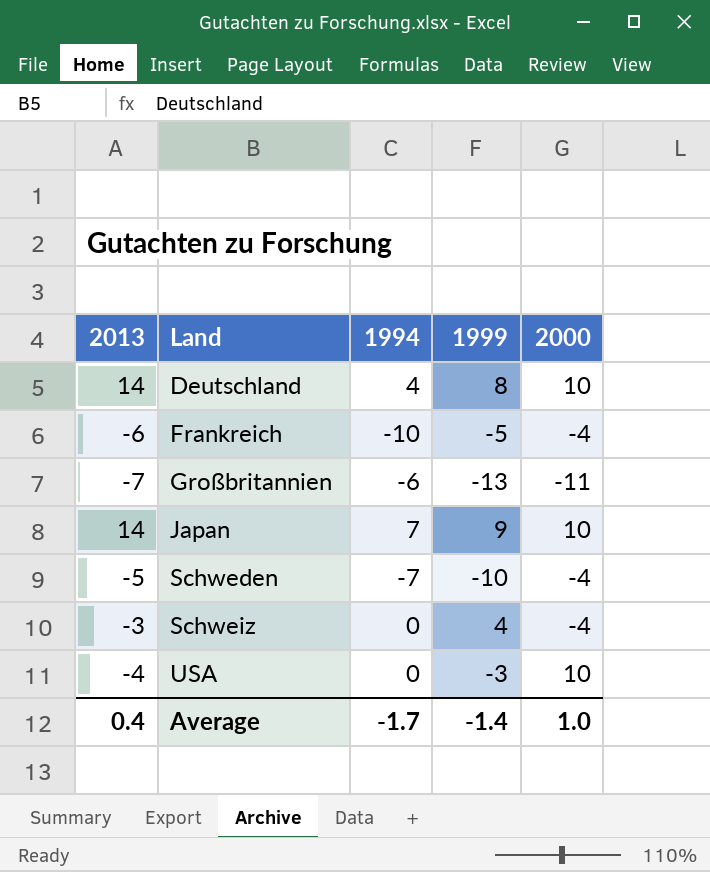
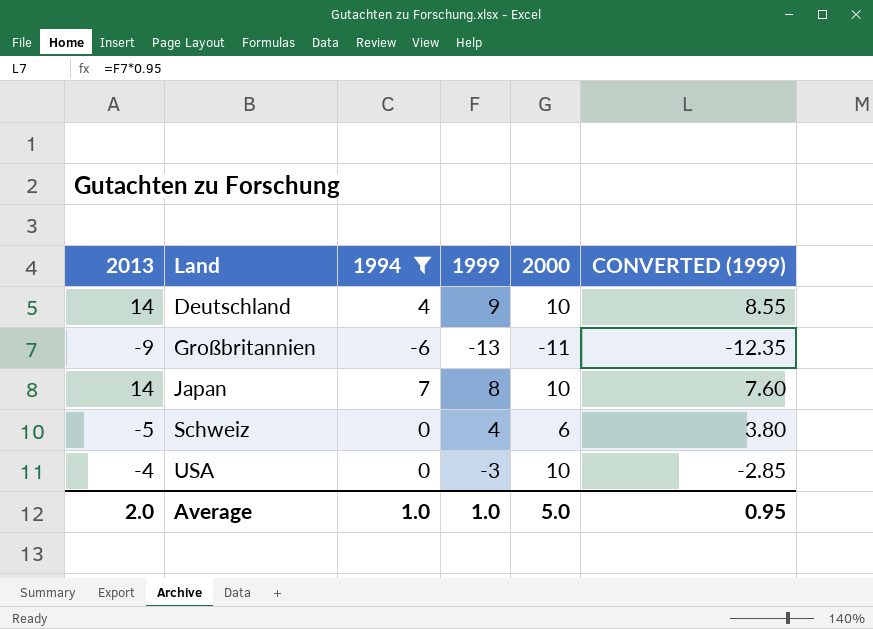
filter: none -> 1994 >= -6
column CONVERTED (1999) | formula: none -> [1999] * 0.95
Deutschland | 1999: 8 -> 9
Großbritannien | 2013: -7 -> -9
Japan | 1999: 9 -> 8
Schweiz | 2013: -3 -> -5
Schweiz | 2000: -4 -> 6
Average | 2013: 0.4 -> 2.0
Average | 1994: -1.7 -> 1.0
Average | 1999: -1.4 -> 1.0
Average | 2000: 1.0 -> 5.0

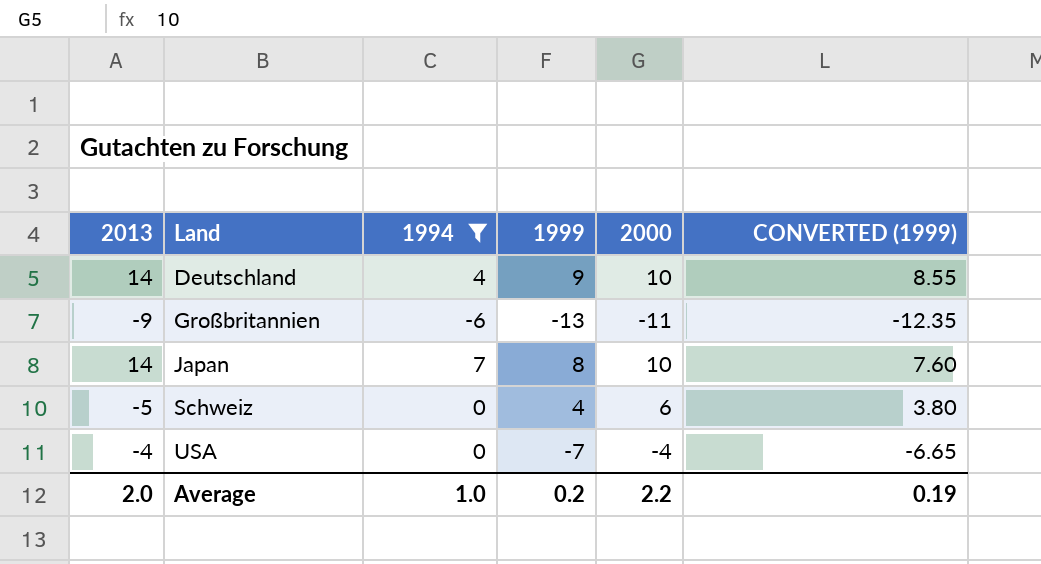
USA | 1999: -3 -> -7
USA | 2000: 10 -> -4
USA | CONVERTED (1999): -2.85 -> -6.65
Average | 1999: 1.0 -> 0.2
Average | 2000: 5.0 -> 2.2
Average | CONVERTED (1999): 0.95 -> 0.19

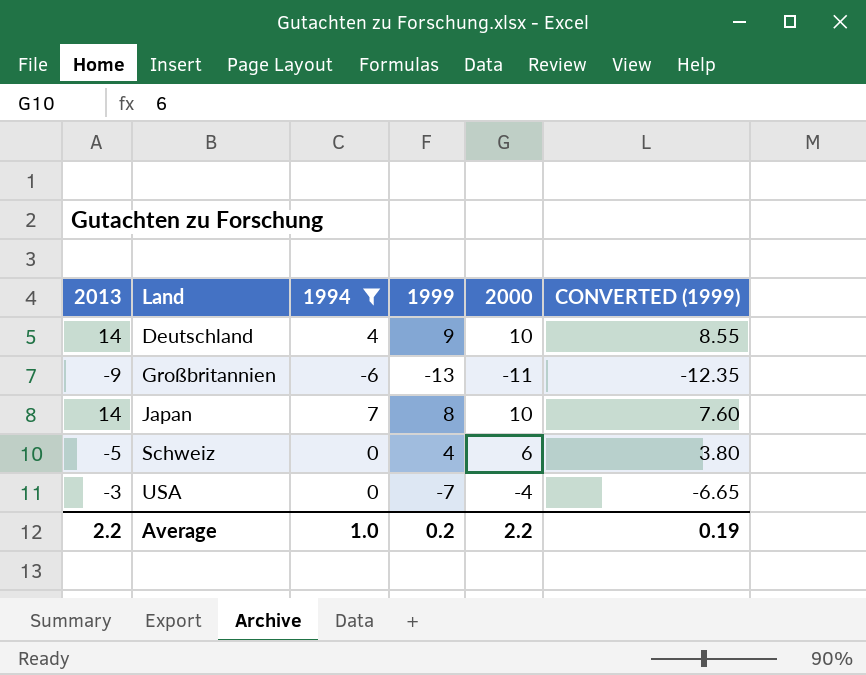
USA | 2013: -4 -> -3
Average | 2013: 2.0 -> 2.2

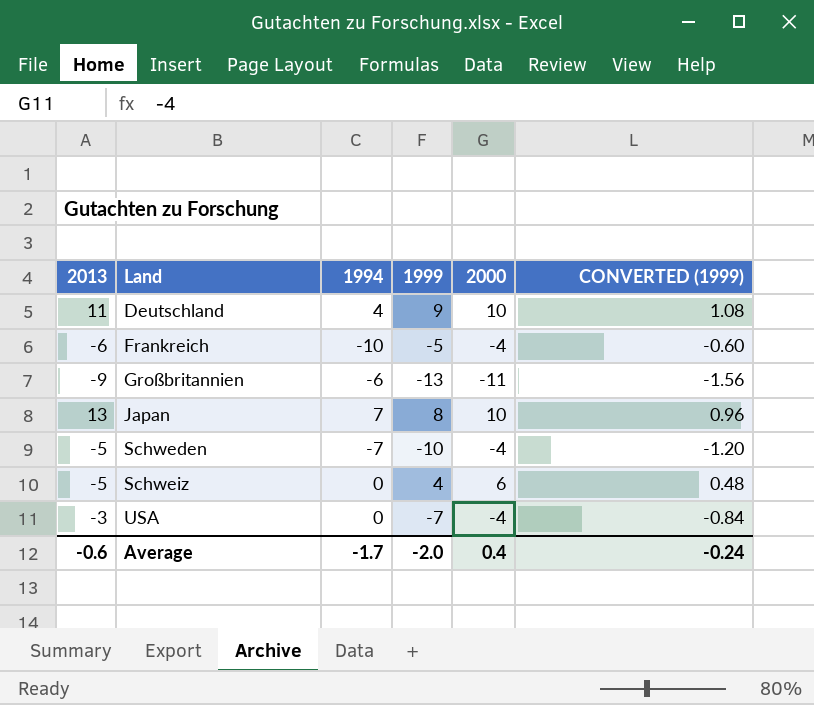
filter: 1994 >= -6 -> none
column CONVERTED (1999) | formula: [1999] * 0.95 -> [1999] * 0.12
Deutschland | 2013: 14 -> 11
Japan | 2013: 14 -> 13
Average | 2013: 2.2 -> -0.6
Average | 1994: 1.0 -> -1.7
Average | 1999: 0.2 -> -2.0
Average | 2000: 2.2 -> 0.4
Average | CONVERTED (1999): 0.19 -> -0.24

